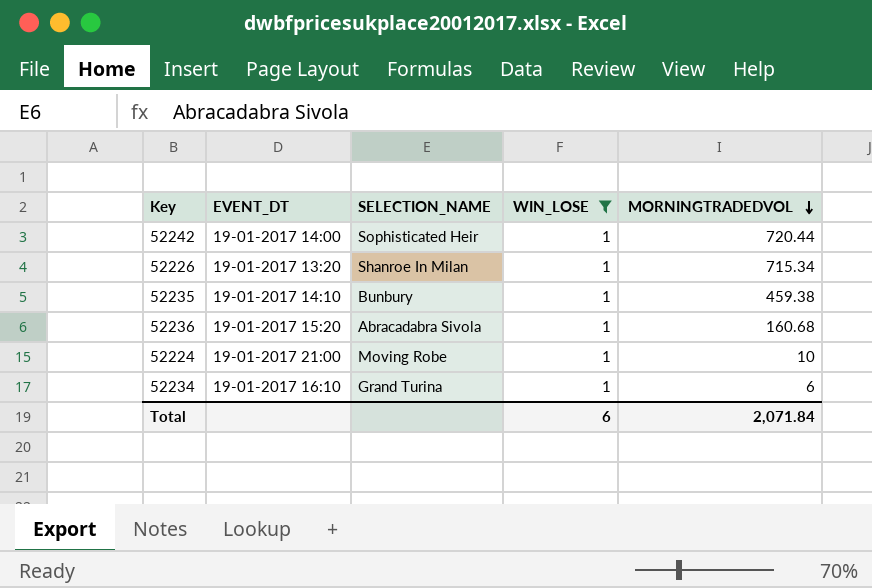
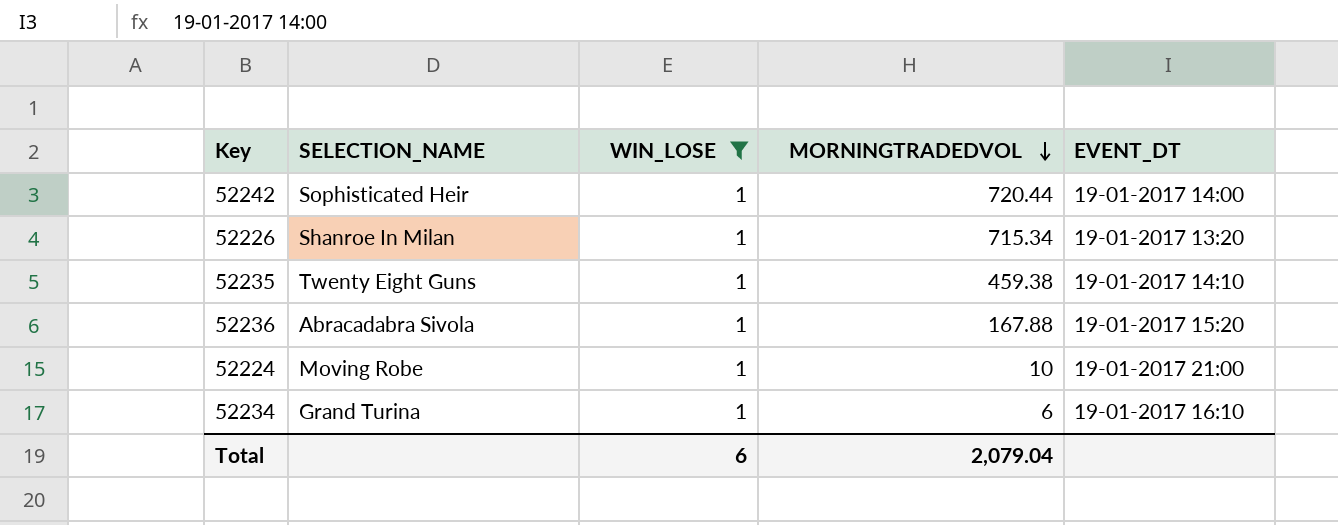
column EVENT_DT | position: 2 -> 5
52235 | SELECTION_NAME: Bunbury -> Twenty Eight Guns
52236 | MORNINGTRADEDVOL: 160.68 -> 167.88
Total | MORNINGTRADEDVOL: 2,071.84 -> 2,079.04

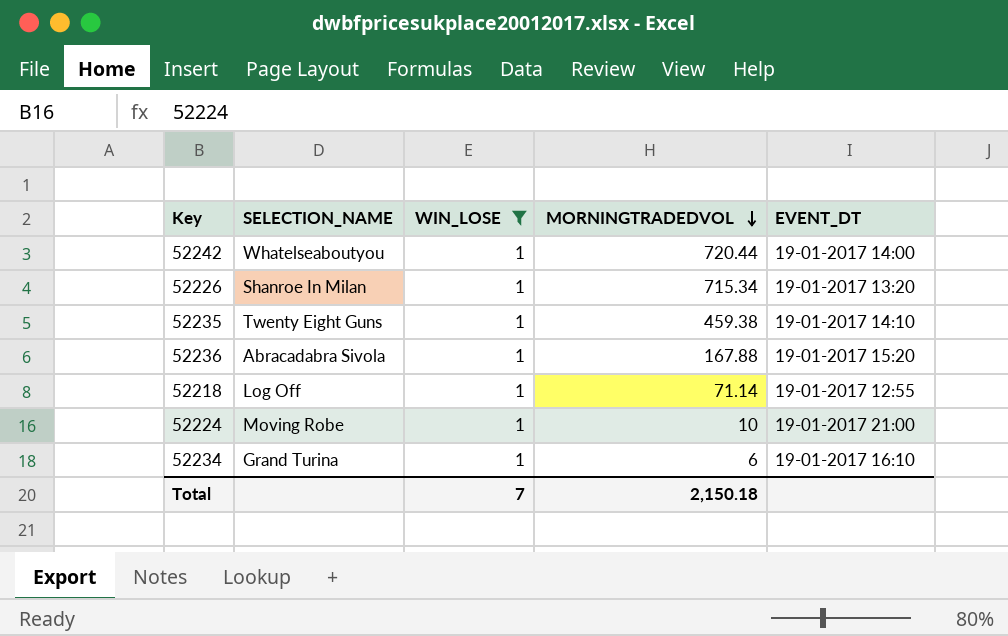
52242 | SELECTION_NAME: Sophisticated Heir -> Whatelseaboutyou
row 52218: none -> Log Off | 1 | 71.14 | 19-01-2017 12:55
Total | WIN_LOSE: 6 -> 7
Total | MORNINGTRADEDVOL: 2,079.04 -> 2,150.18

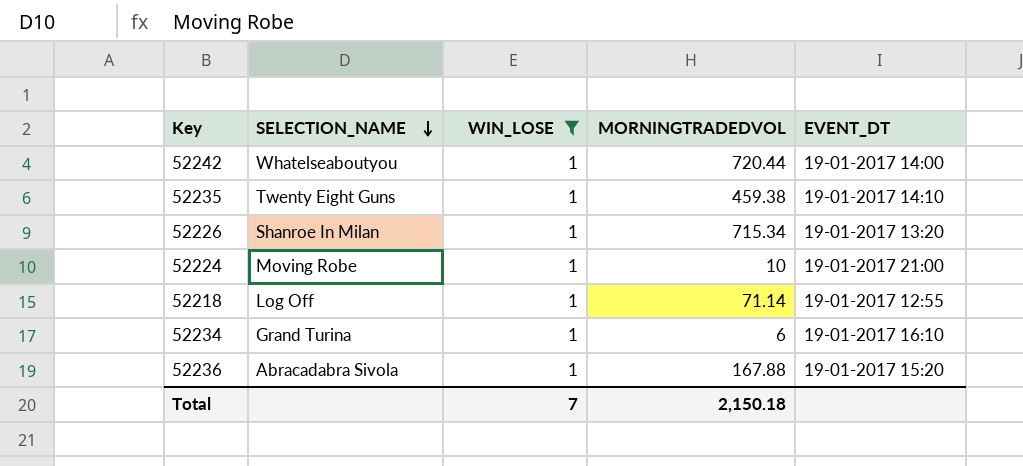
row order: MORNINGTRADEDVOL descending -> SELECTION_NAME descending

